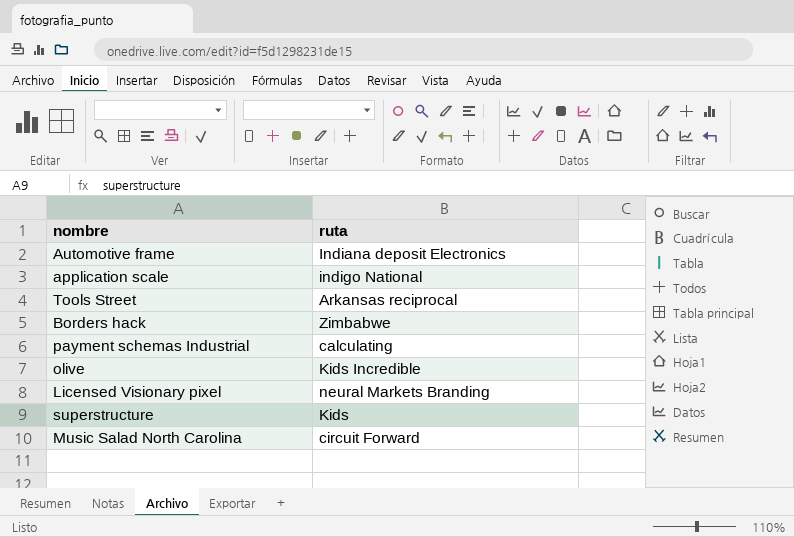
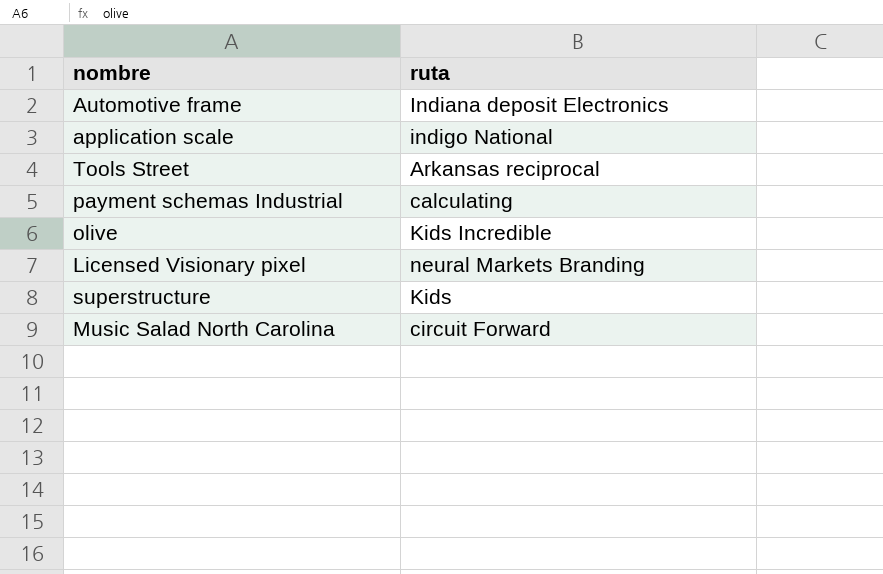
row Borders hack: Zimbabwe -> none

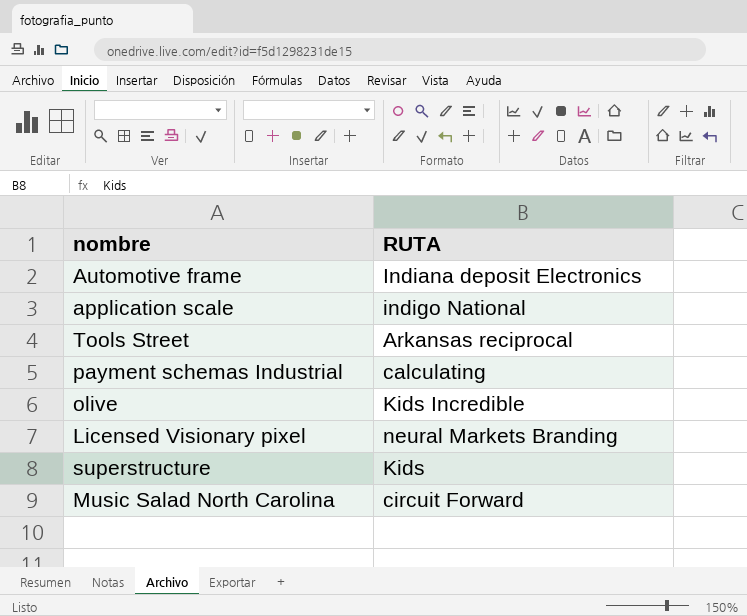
column name: ruta -> RUTA

